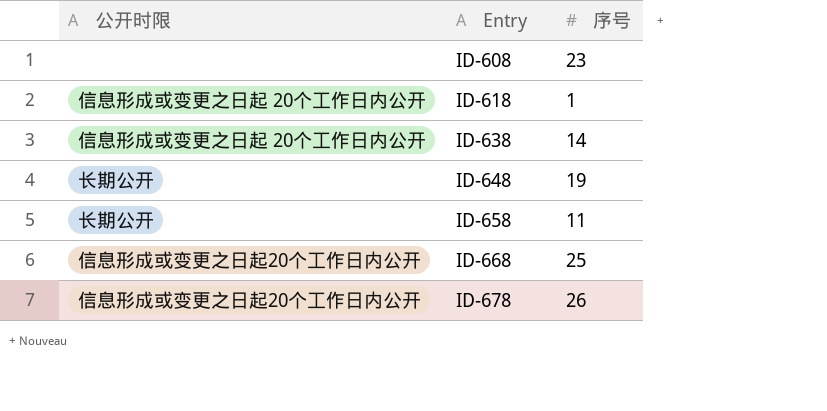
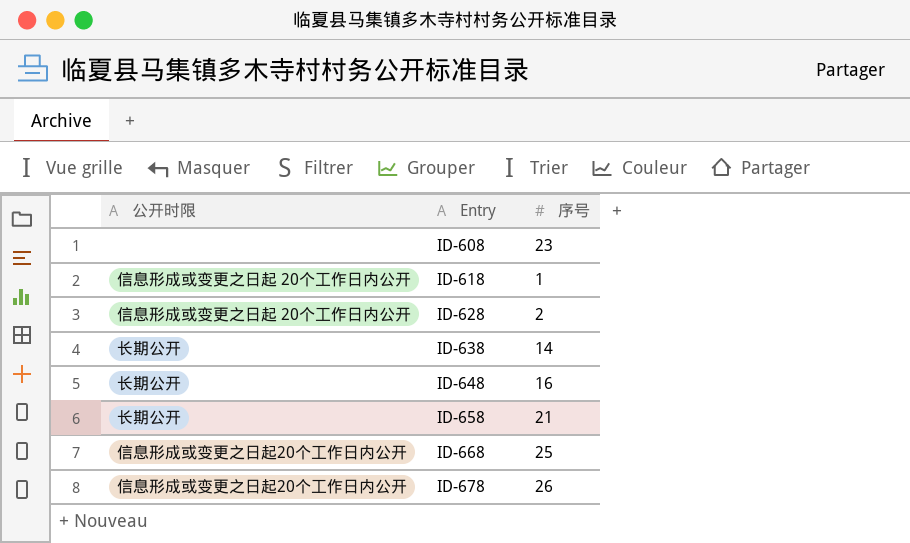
row ID-628: none -> 信息形成或变更之日起 20个工作日内公开 | 2
ID-638 | 公开时限: 信息形成或变更之日起 20个工作日内公开 -> 长期公开
ID-648 | 序号: 19 -> 16
ID-658 | 序号: 11 -> 21

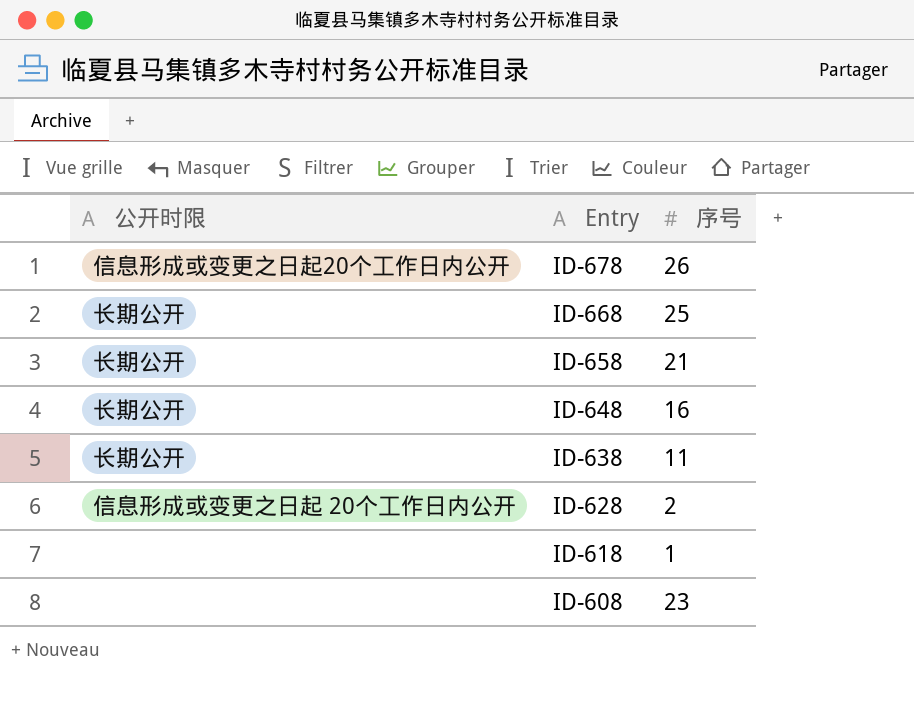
row order: Entry ascending -> Entry descending
ID-668 | 公开时限: 信息形成或变更之日起20个工作日内公开 -> 长期公开
ID-638 | 序号: 14 -> 11
ID-618 | 公开时限: 信息形成或变更之日起 20个工作日内公开 -> none

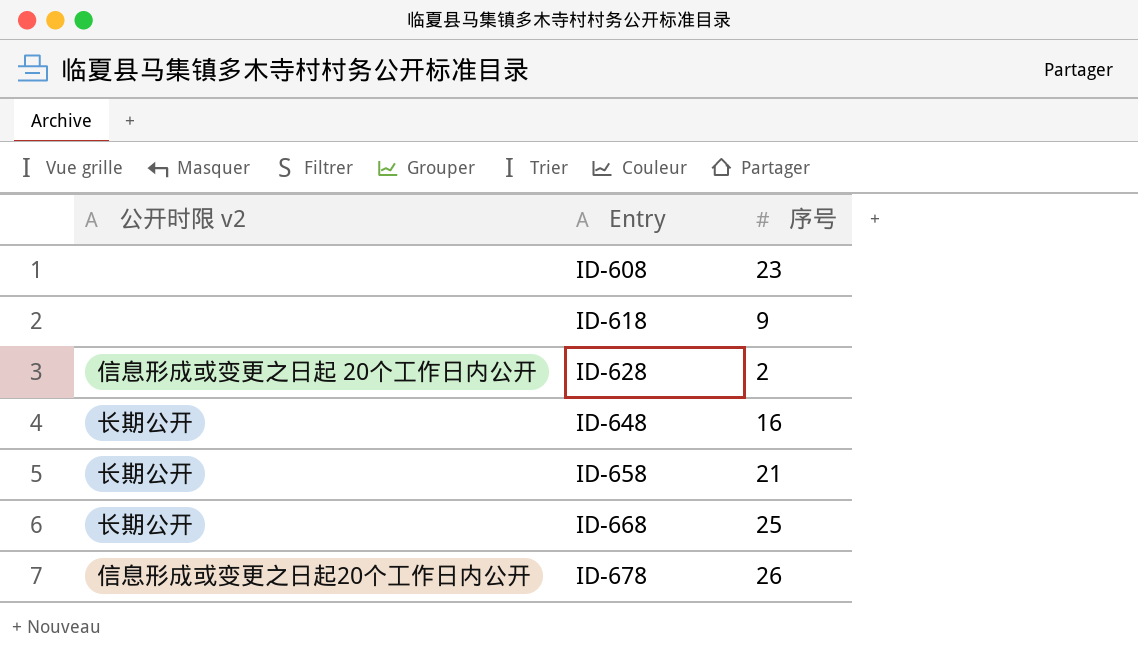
row order: Entry descending -> Entry ascending
column name: 公开时限 -> 公开时限 v2
row ID-638: 长期公开 | 11 -> none
ID-618 | 序号: 1 -> 9

